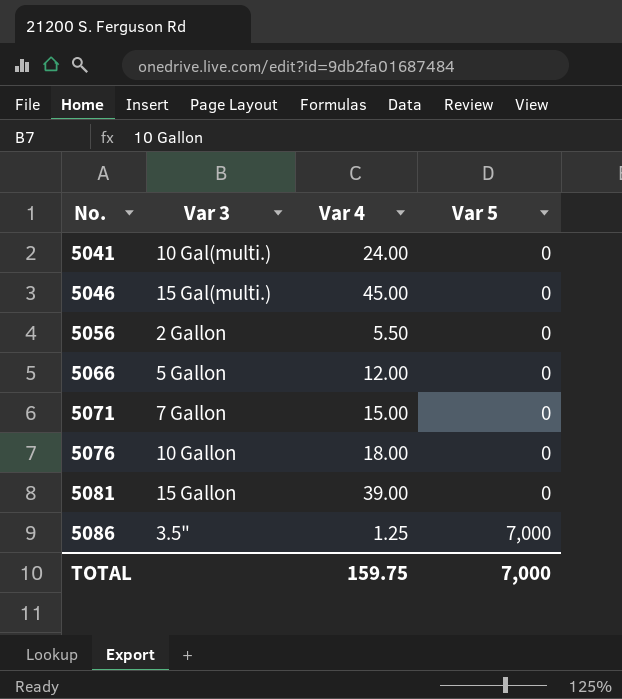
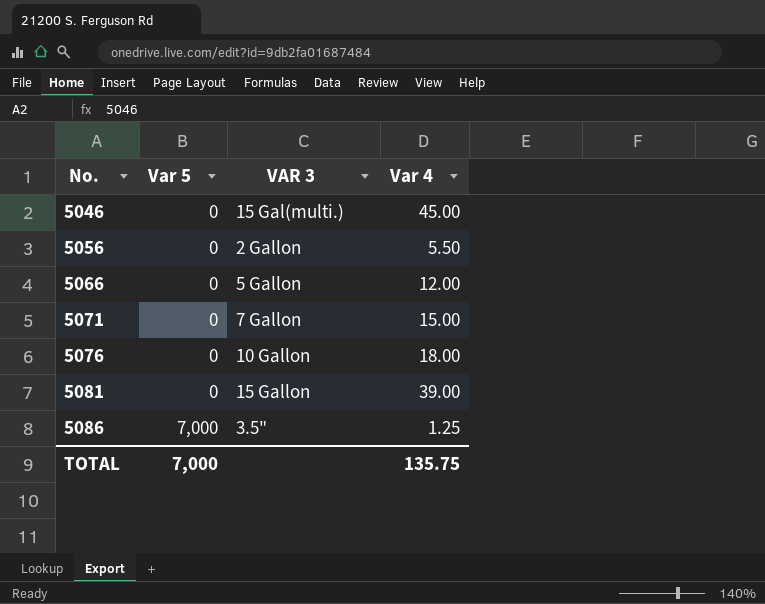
column Var 5 | position: 4 -> 2
column name: Var 3 -> VAR 3
row 5041: 10 Gal(multi.) | 24.00 | 0 -> none
TOTAL | Var 4: 159.75 -> 135.75

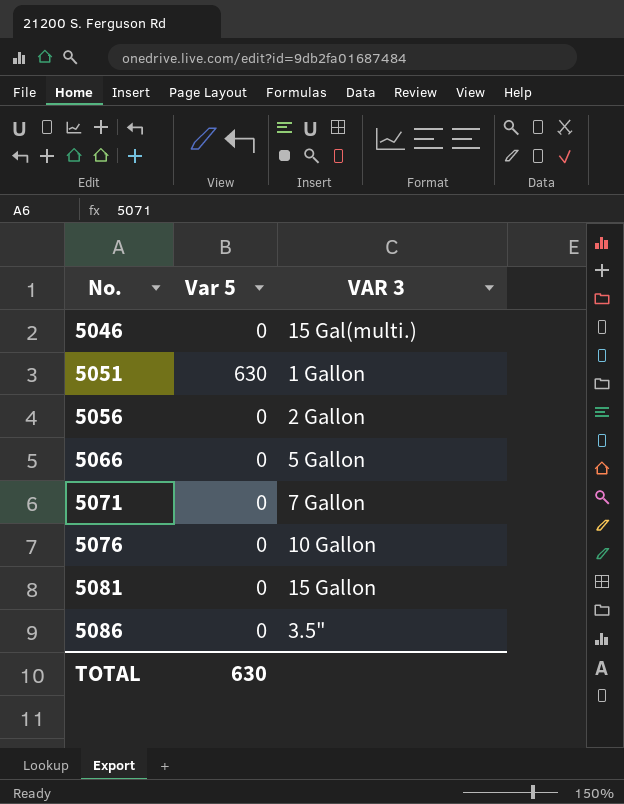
column Var 4 | position: 4 -> none
row 5051: none -> 630 | 1 Gallon
5086 | Var 5: 7,000 -> 0
TOTAL | Var 5: 7,000 -> 630

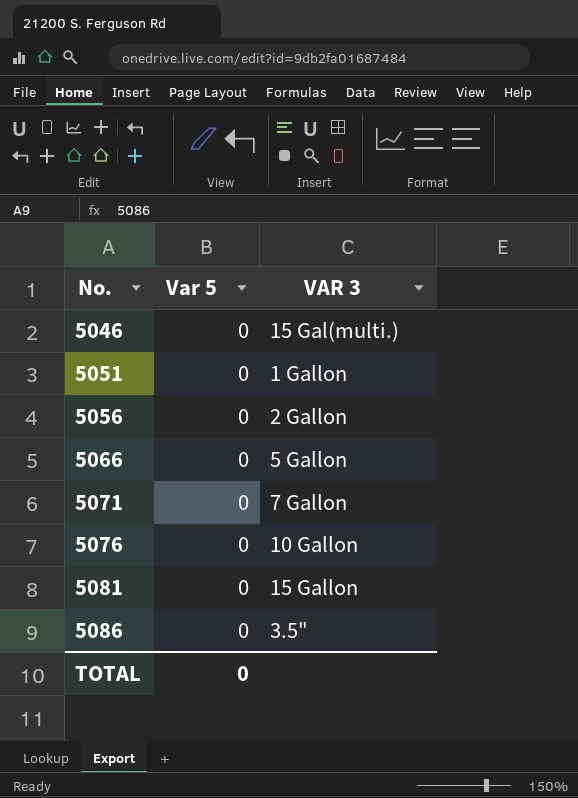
5051 | Var 5: 630 -> 0
TOTAL | Var 5: 630 -> 0

